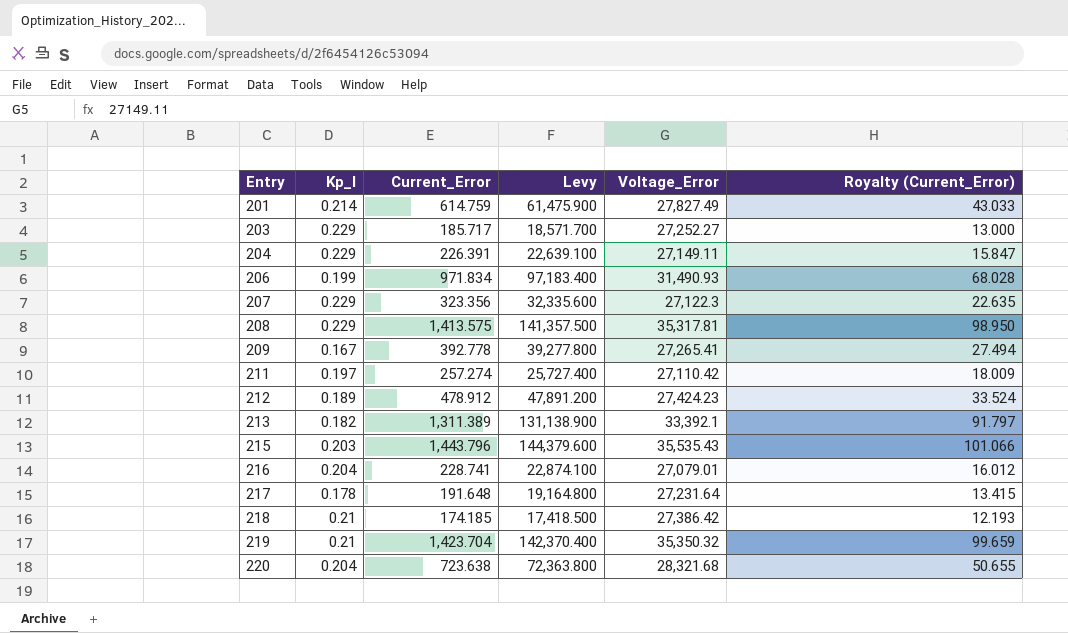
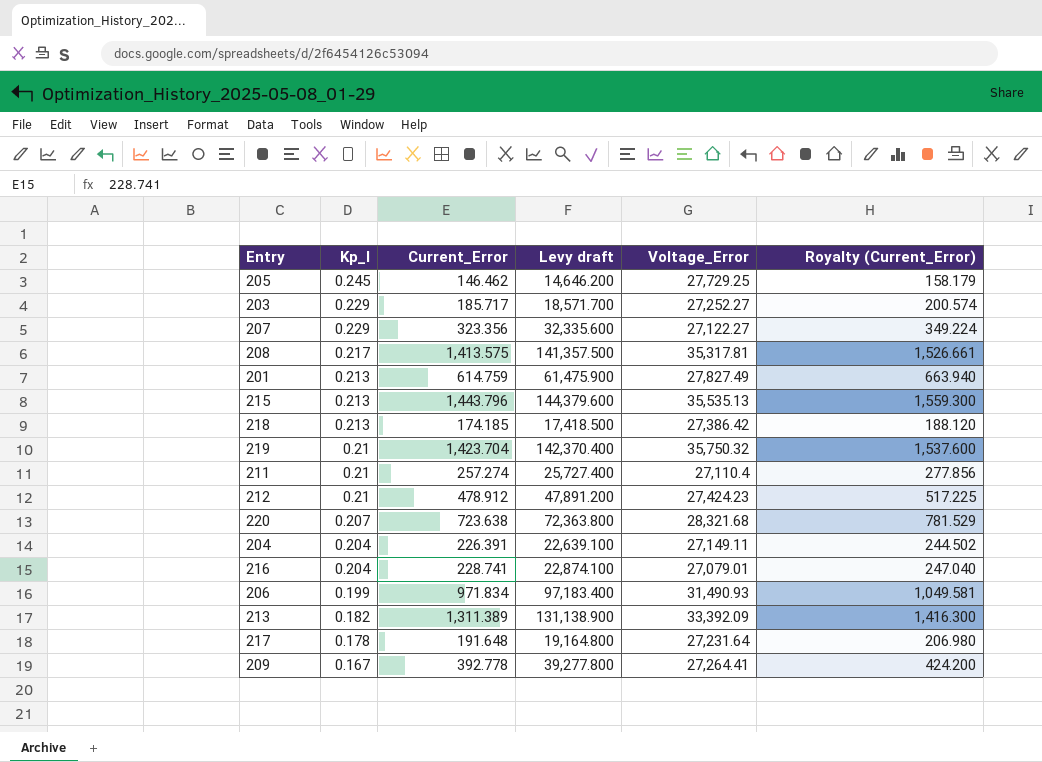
row order: Entry ascending -> Kp_I descending
column name: Levy -> Levy draft
column Royalty (Current_Error) | formula: [Current_Error] * 0.07 -> [Current_Error] * 1.08
row 205: none -> 0.245 | 146.462 | 14,646.200 | 27,729.25 | 158.179
207 | Voltage_Error: 27,122.3 -> 27,122.27
208 | Kp_I: 0.229 -> 0.217
201 | Kp_I: 0.214 -> 0.213
215 | Kp_I: 0.203 -> 0.213
215 | Voltage_Error: 35,535.43 -> 35,535.13
218 | Kp_I: 0.21 -> 0.213
219 | Voltage_Error: 35,350.32 -> 35,750.32
211 | Kp_I: 0.197 -> 0.21
211 | Voltage_Error: 27,110.42 -> 27,110.4
212 | Kp_I: 0.189 -> 0.21
220 | Kp_I: 0.204 -> 0.207
204 | Kp_I: 0.229 -> 0.204
213 | Voltage_Error: 33,392.1 -> 33,392.09
209 | Voltage_Error: 27,265.41 -> 27,264.41

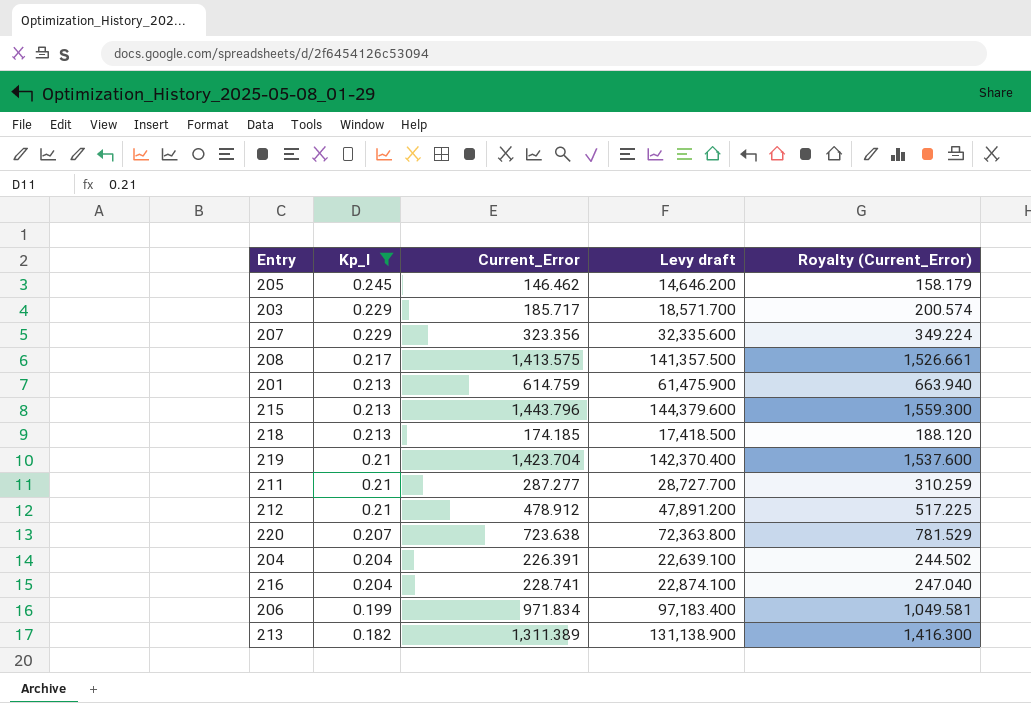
filter: none -> Kp_I >= 0.182
column Voltage_Error | position: 5 -> none
211 | Current_Error: 257.274 -> 287.277
211 | Levy draft: 25,727.400 -> 28,727.700
211 | Royalty (Current_Error): 277.856 -> 310.259

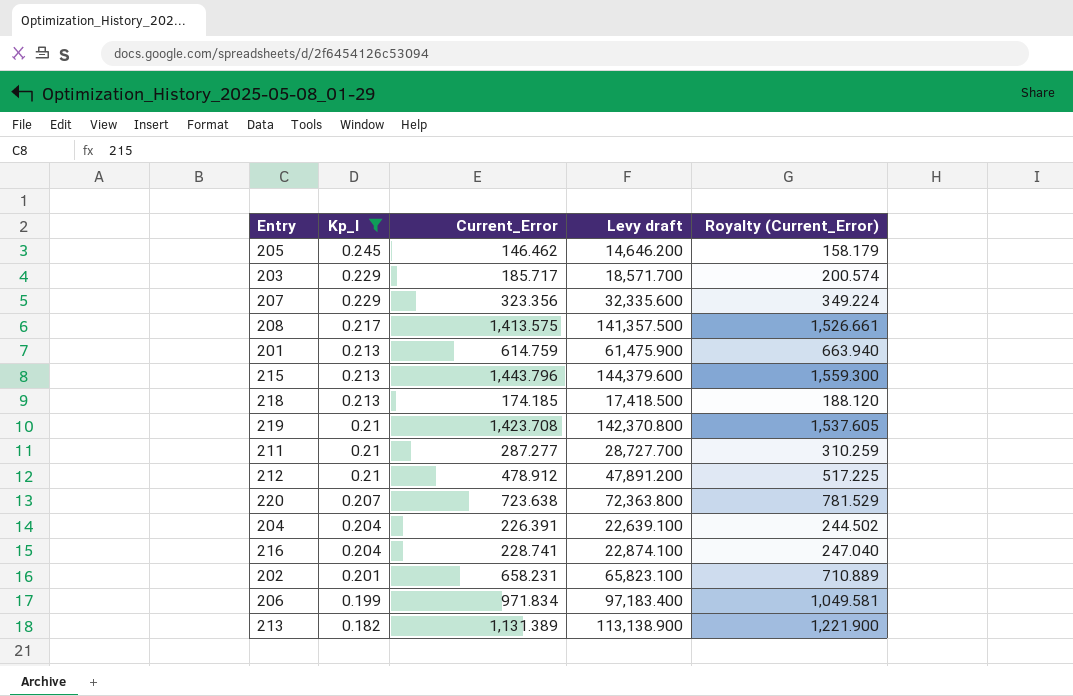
219 | Current_Error: 1,423.704 -> 1,423.708
219 | Levy draft: 142,370.400 -> 142,370.800
219 | Royalty (Current_Error): 1,537.600 -> 1,537.605
row 202: none -> 0.201 | 658.231 | 65,823.100 | 710.889
213 | Current_Error: 1,311.389 -> 1,131.389
213 | Levy draft: 131,138.900 -> 113,138.900
213 | Royalty (Current_Error): 1,416.300 -> 1,221.900

